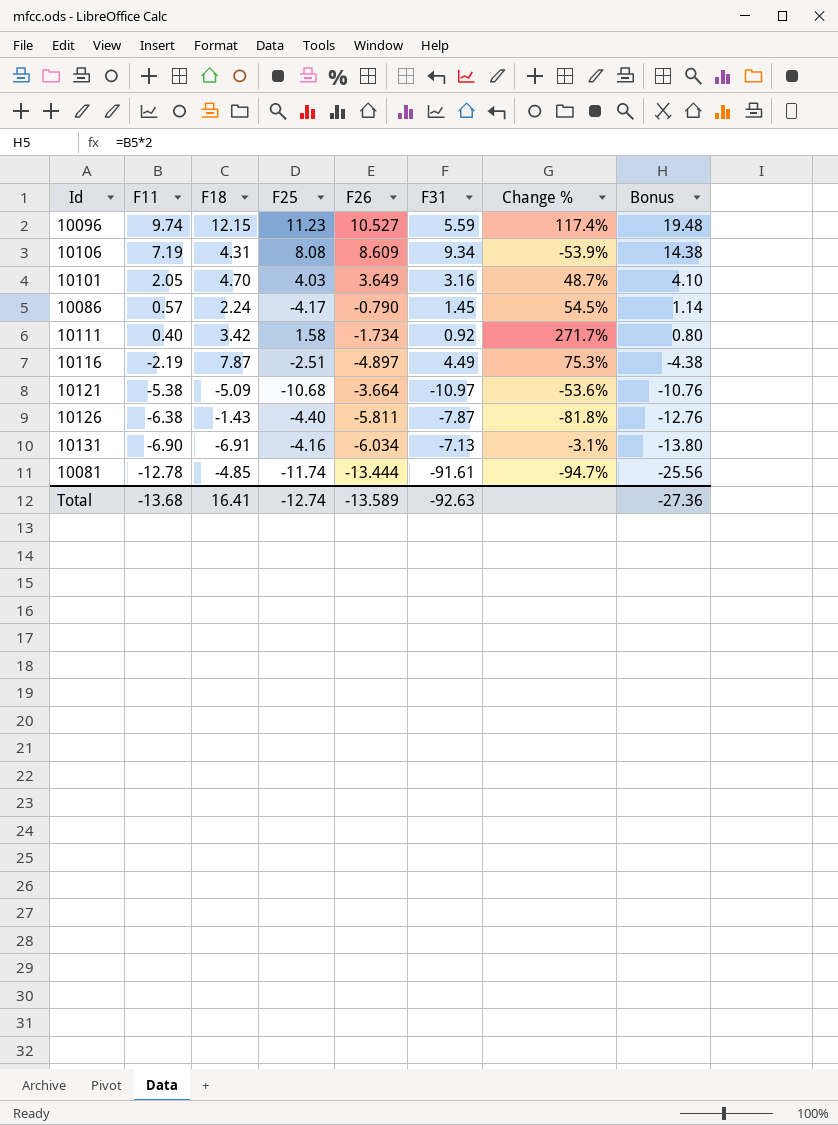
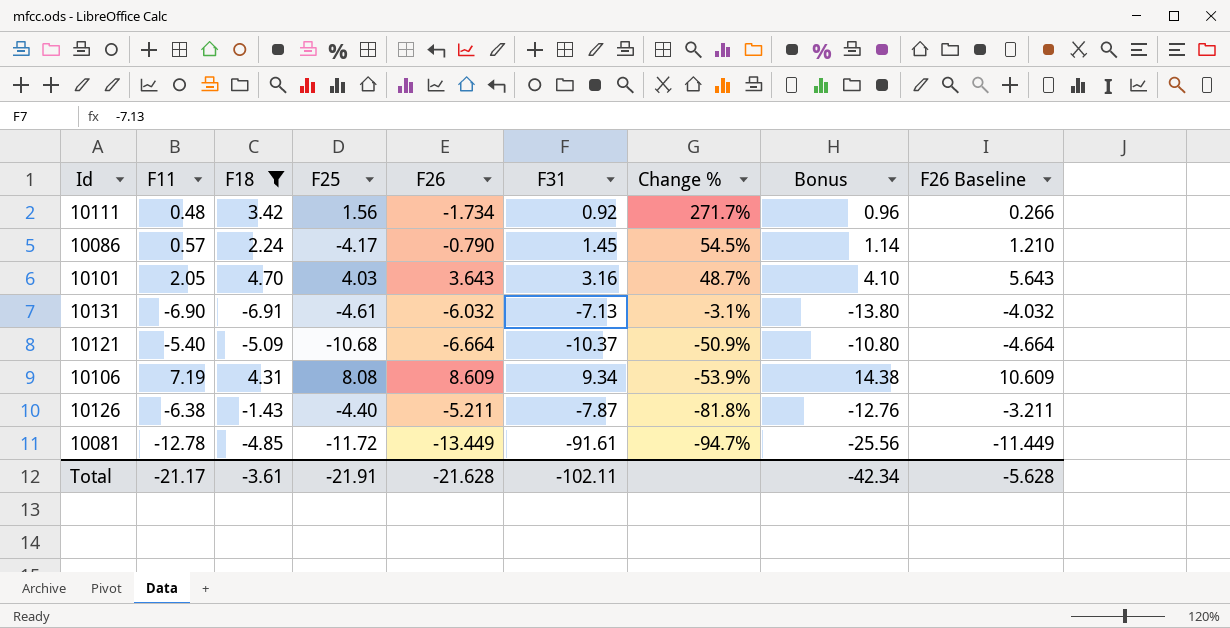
filter: none -> F18 <= 4.70
row order: F11 descending -> Change % descending
column F26 Baseline | formula: none -> [F26] + 2
10111 | F11: 0.40 -> 0.48
10111 | F25: 1.58 -> 1.56
10111 | Bonus: 0.80 -> 0.96
10101 | F26: 3.649 -> 3.643
10131 | F25: -4.16 -> -4.61
10131 | F26: -6.034 -> -6.032
10121 | F11: -5.38 -> -5.40
10121 | F26: -3.664 -> -6.664
10121 | F31: -10.97 -> -10.37
10121 | Change %: -53.6% -> -50.9%
10121 | Bonus: -10.76 -> -10.80
10126 | F26: -5.811 -> -5.211
10081 | F25: -11.74 -> -11.72
10081 | F26: -13.444 -> -13.449
Total | F11: -13.68 -> -21.17
Total | F18: 16.41 -> -3.61
Total | F25: -12.74 -> -21.91
Total | F26: -13.589 -> -21.628
Total | F31: -92.63 -> -102.11
Total | Bonus: -27.36 -> -42.34

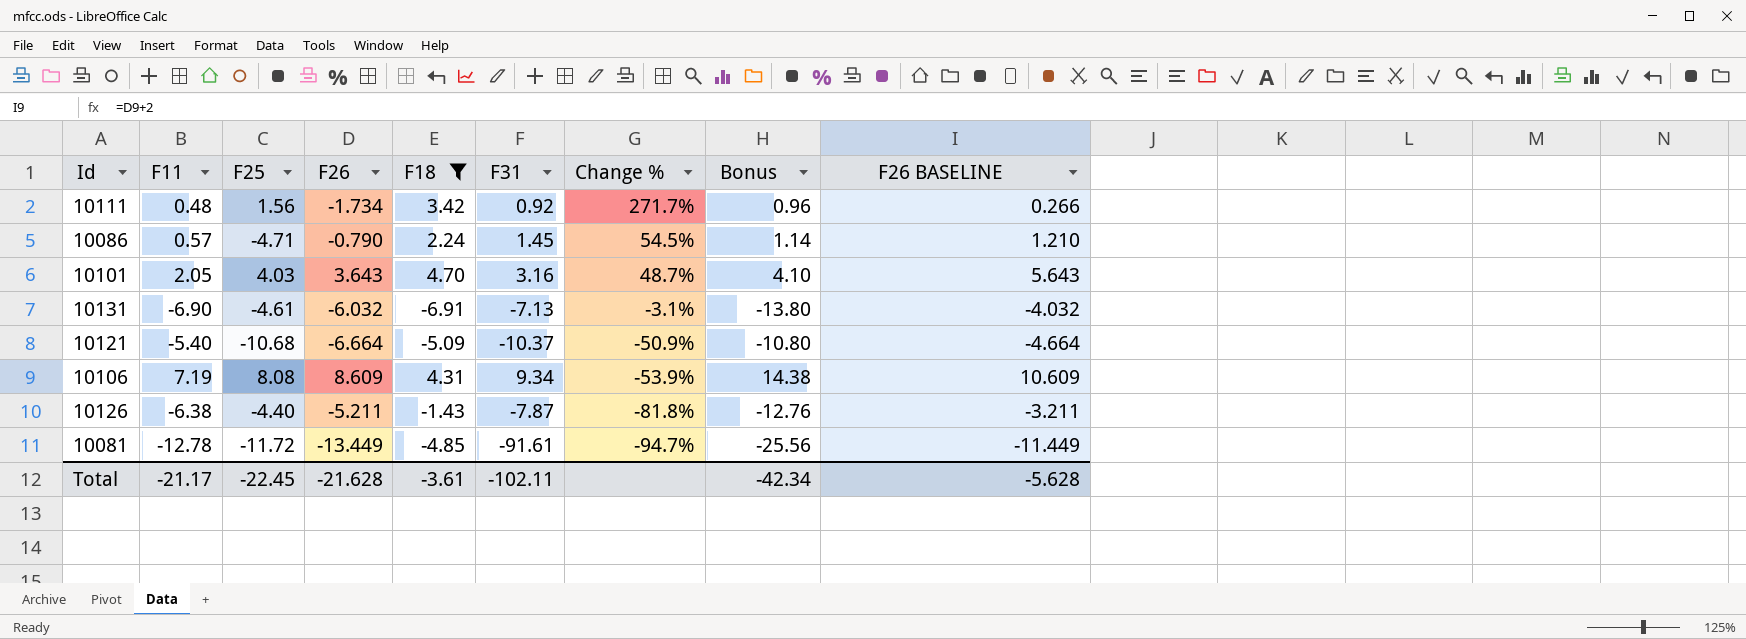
column F18 | position: 3 -> 5
column name: F26 Baseline -> F26 BASELINE
10086 | F25: -4.17 -> -4.71
Total | F25: -21.91 -> -22.45

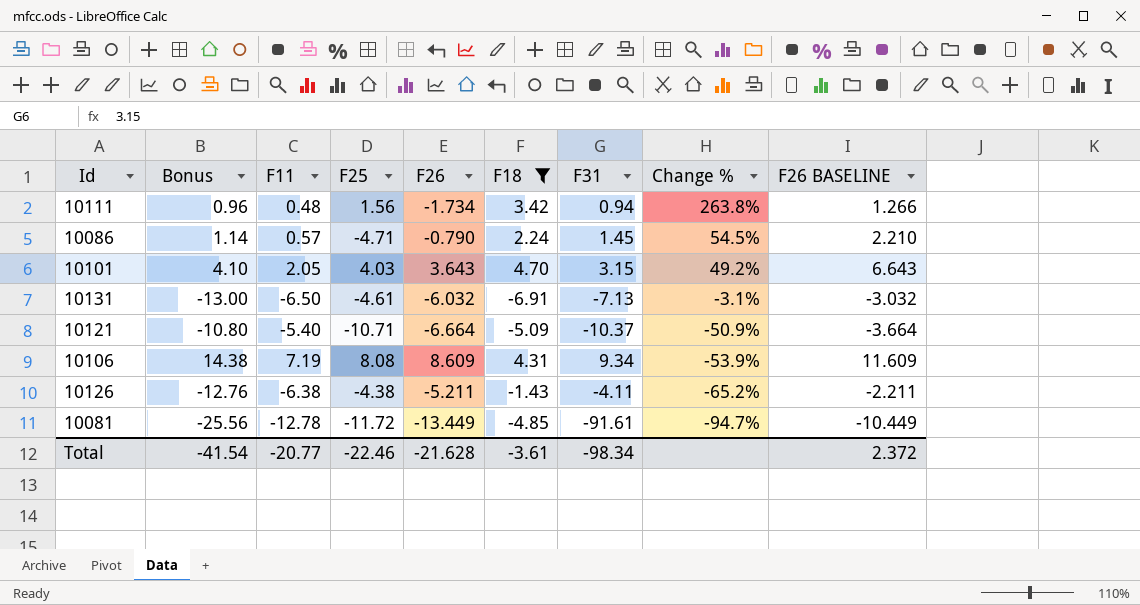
column Bonus | position: 8 -> 2
column F26 BASELINE | formula: [F26] + 2 -> [F26] + 3
10111 | F31: 0.92 -> 0.94
10111 | Change %: 271.7% -> 263.8%
10101 | F31: 3.16 -> 3.15
10101 | Change %: 48.7% -> 49.2%
10131 | Bonus: -13.80 -> -13.00
10131 | F11: -6.90 -> -6.50
10121 | F25: -10.68 -> -10.71
10126 | F25: -4.40 -> -4.38
10126 | F31: -7.87 -> -4.11
10126 | Change %: -81.8% -> -65.2%
Total | Bonus: -42.34 -> -41.54
Total | F11: -21.17 -> -20.77
Total | F25: -22.45 -> -22.46
Total | F31: -102.11 -> -98.34
Total | F26 BASELINE: -5.628 -> 2.372

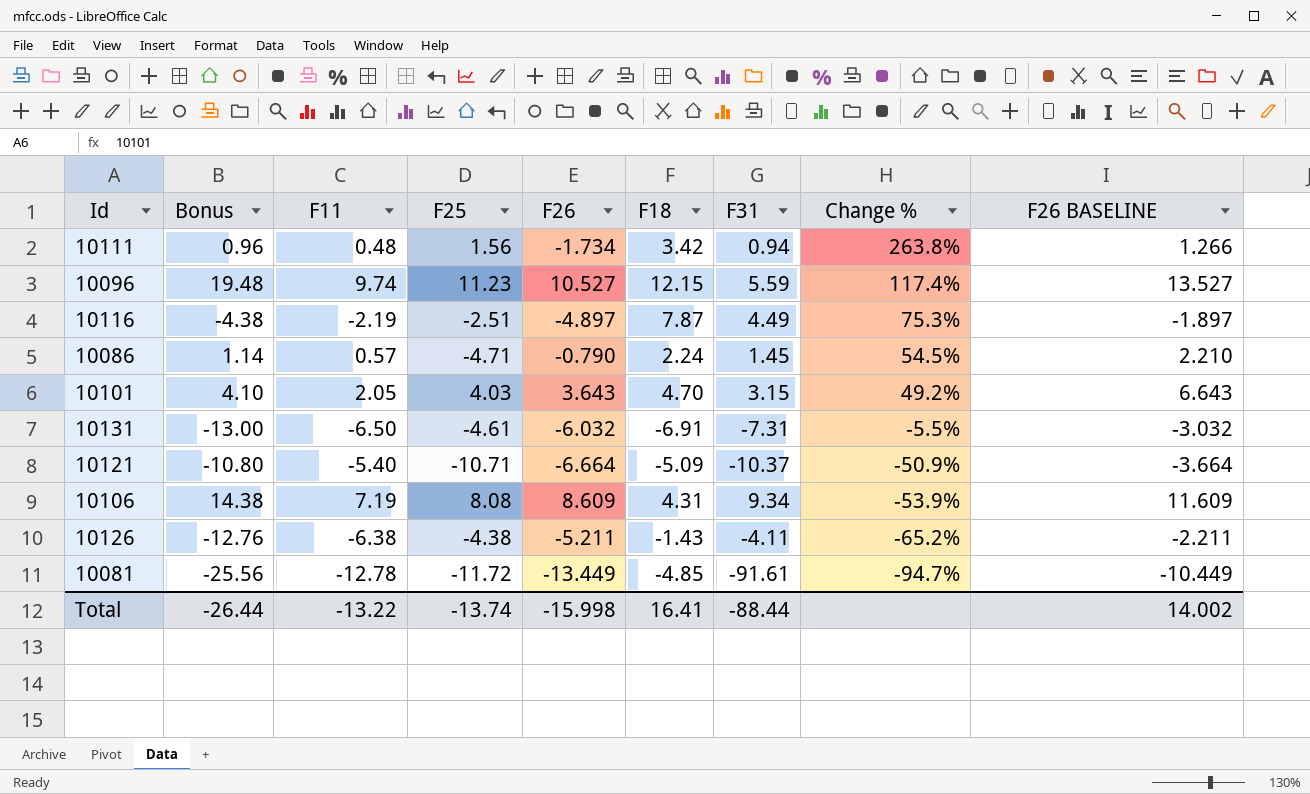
filter: F18 <= 4.70 -> none
10131 | F31: -7.13 -> -7.31
10131 | Change %: -3.1% -> -5.5%
Total | Bonus: -41.54 -> -26.44
Total | F11: -20.77 -> -13.22
Total | F25: -22.46 -> -13.74
Total | F26: -21.628 -> -15.998
Total | F18: -3.61 -> 16.41
Total | F31: -98.34 -> -88.44
Total | F26 BASELINE: 2.372 -> 14.002

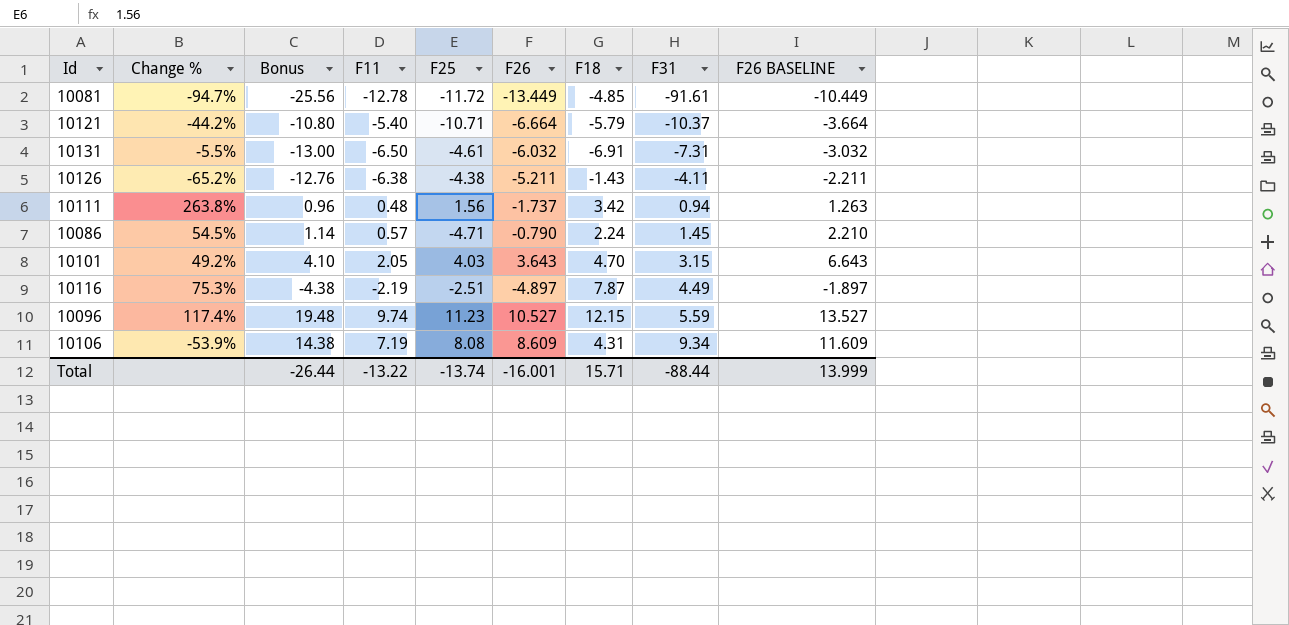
row order: Change % descending -> F31 ascending
column Change % | position: 8 -> 2
10121 | Change %: -50.9% -> -44.2%
10121 | F18: -5.09 -> -5.79
10111 | F26: -1.734 -> -1.737
10111 | F26 BASELINE: 1.266 -> 1.263
Total | F26: -15.998 -> -16.001
Total | F18: 16.41 -> 15.71
Total | F26 BASELINE: 14.002 -> 13.999

